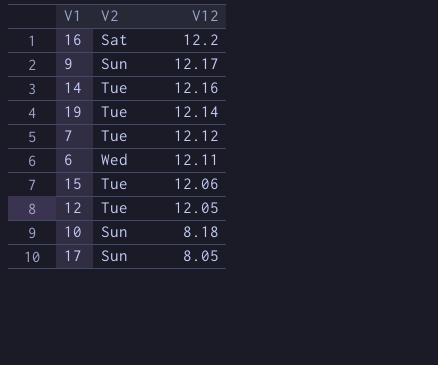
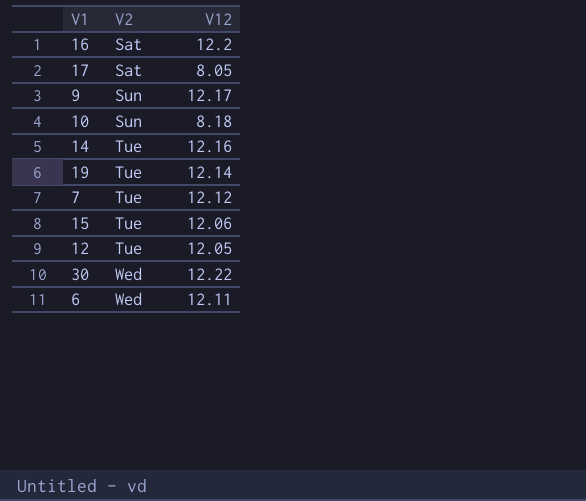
row order: V12 descending -> V2 ascending
17 | V2: Sun -> Sat
row 30: none -> Wed | 12.22

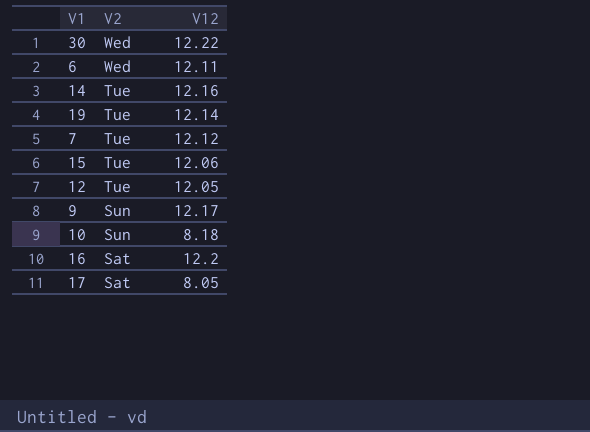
row order: V2 ascending -> V2 descending

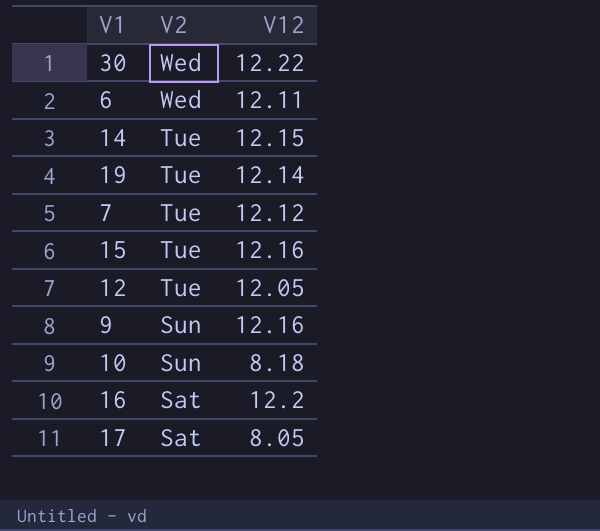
14 | V12: 12.16 -> 12.15
15 | V12: 12.06 -> 12.16
9 | V12: 12.17 -> 12.16

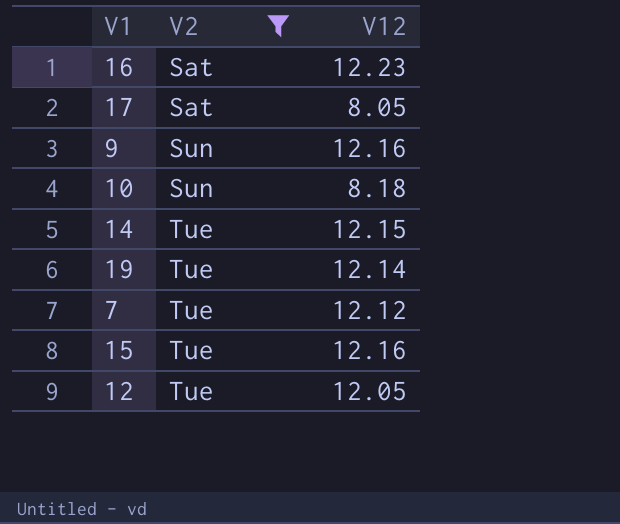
filter: none -> V2 != Wed
row order: V2 descending -> V2 ascending
16 | V12: 12.2 -> 12.23

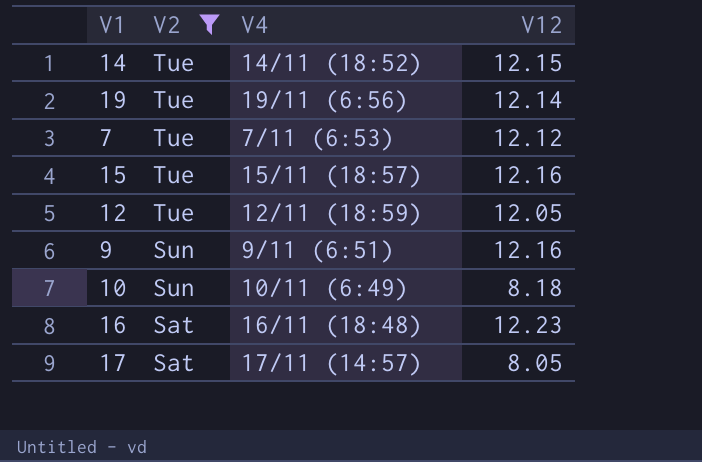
row order: V2 ascending -> V2 descending
column V4 | position: none -> 3

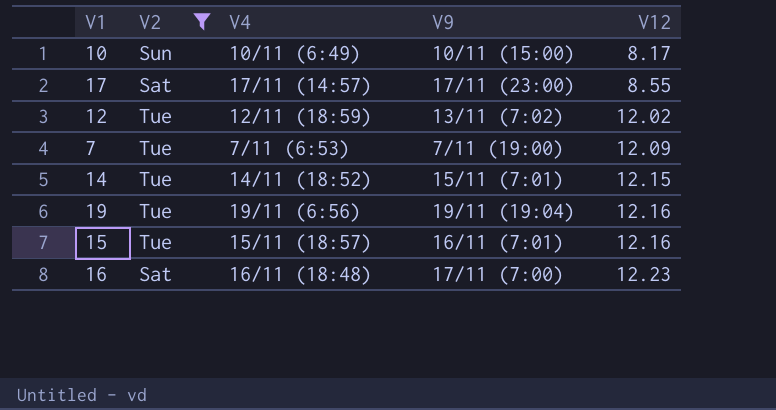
row order: V2 descending -> V12 ascending
column V9 | position: none -> 4
row 9: Sun | 9/11 (6:51) | 12.16 -> none
10 | V12: 8.18 -> 8.17
17 | V12: 8.05 -> 8.55
12 | V12: 12.05 -> 12.02
7 | V12: 12.12 -> 12.09
19 | V12: 12.14 -> 12.16

